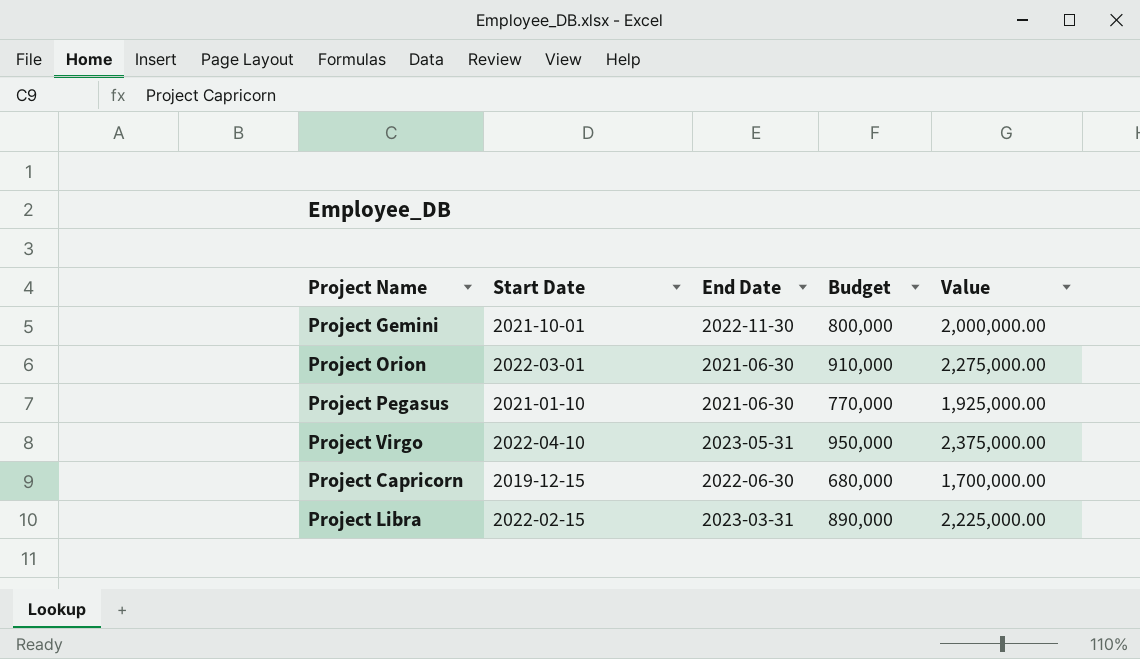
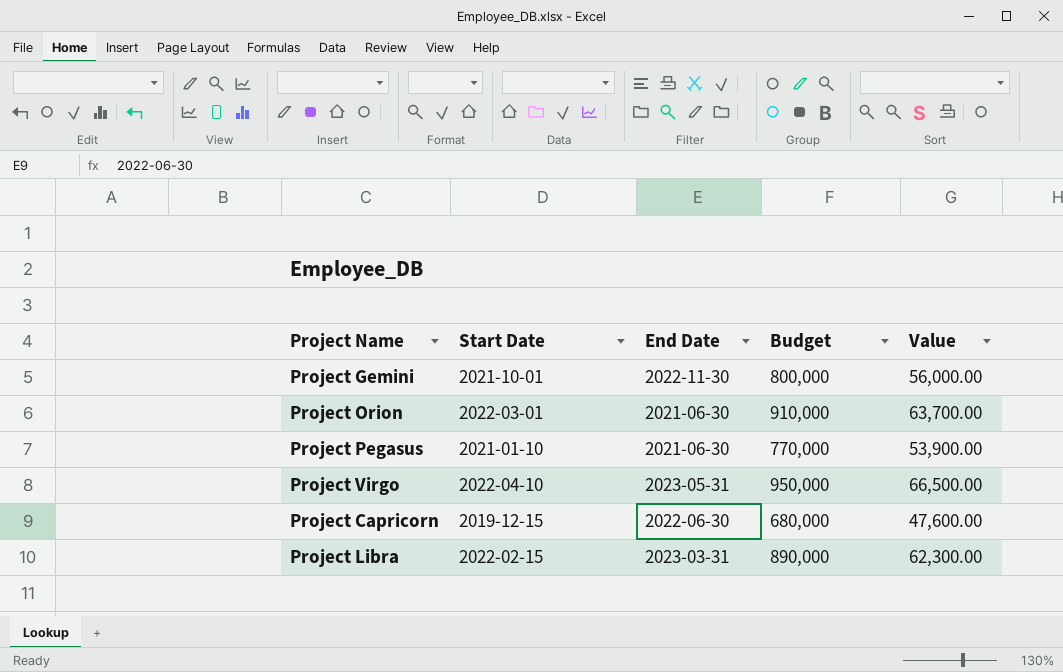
column Value | formula: [Budget] * 2.5 -> [Budget] * 0.07

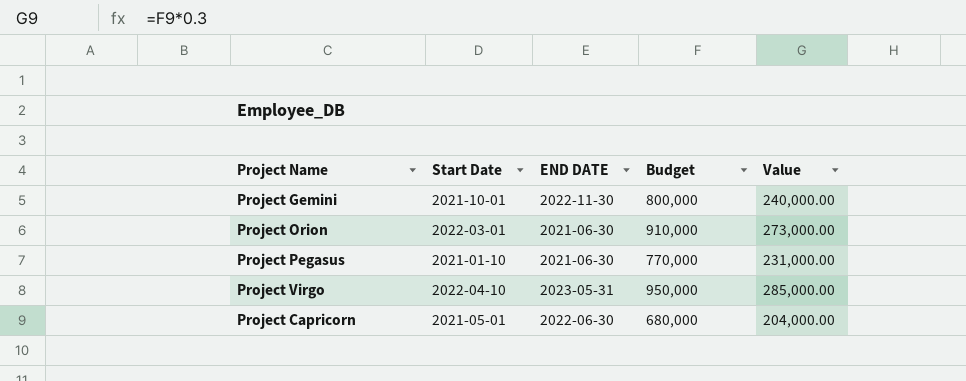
column name: End Date -> END DATE
column Value | formula: [Budget] * 0.07 -> [Budget] * 0.3
row Project Libra: 2022-02-15 | 2023-03-31 | 890,000 | 62,300.00 -> none
Project Capricorn | Start Date: 2019-12-15 -> 2021-05-01

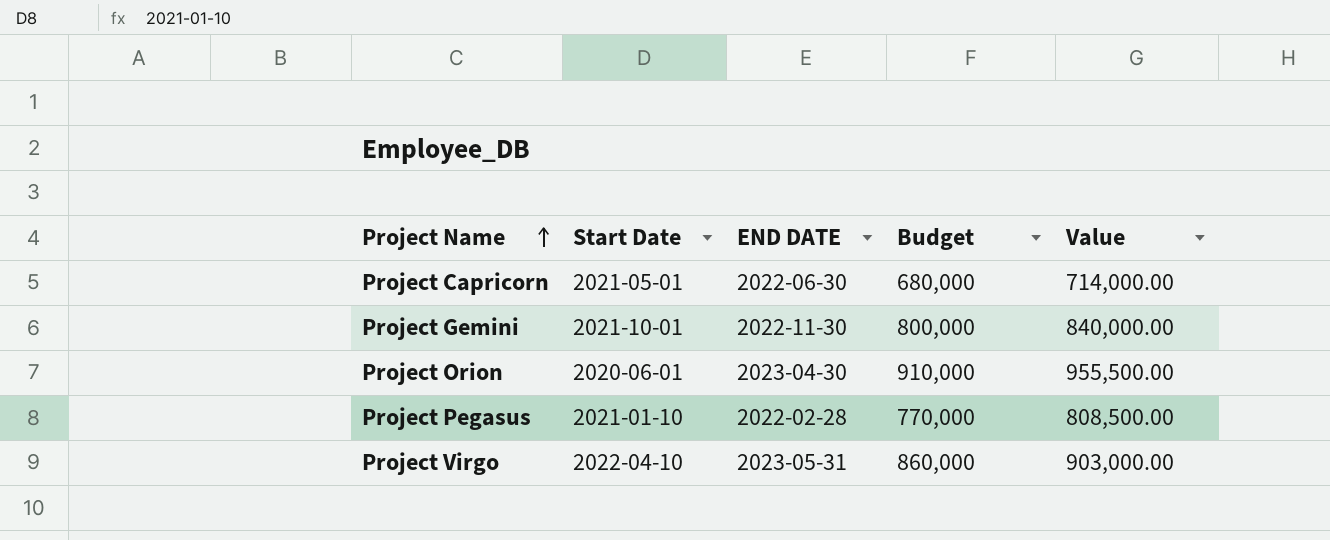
row order: none -> Project Name ascending
column Value | formula: [Budget] * 0.3 -> [Budget] * 1.05
Project Orion | Start Date: 2022-03-01 -> 2020-06-01
Project Orion | END DATE: 2021-06-30 -> 2023-04-30
Project Pegasus | END DATE: 2021-06-30 -> 2022-02-28
Project Virgo | Budget: 950,000 -> 860,000

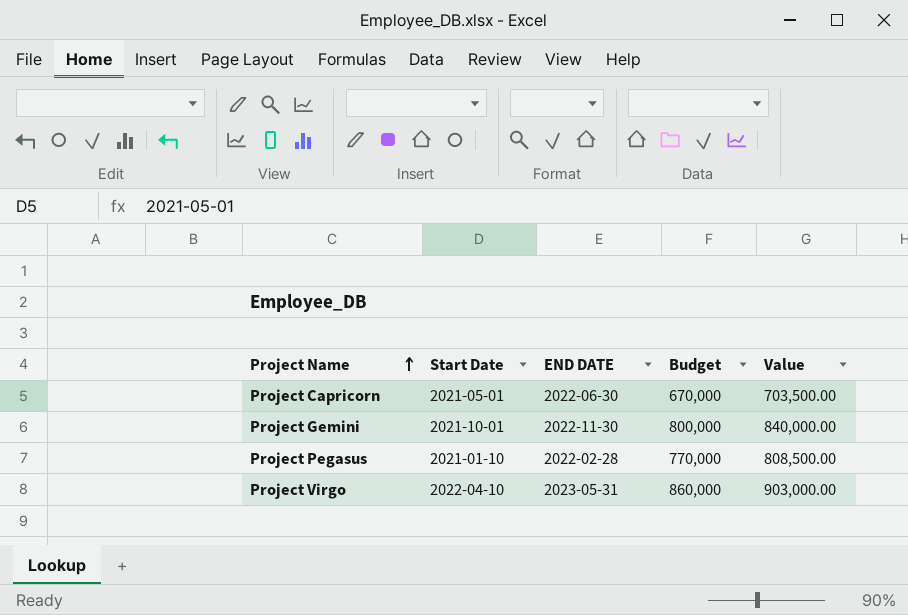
row Project Orion: 2020-06-01 | 2023-04-30 | 910,000 | 955,500.00 -> none
Project Capricorn | Budget: 680,000 -> 670,000
Project Capricorn | Value: 714,000.00 -> 703,500.00

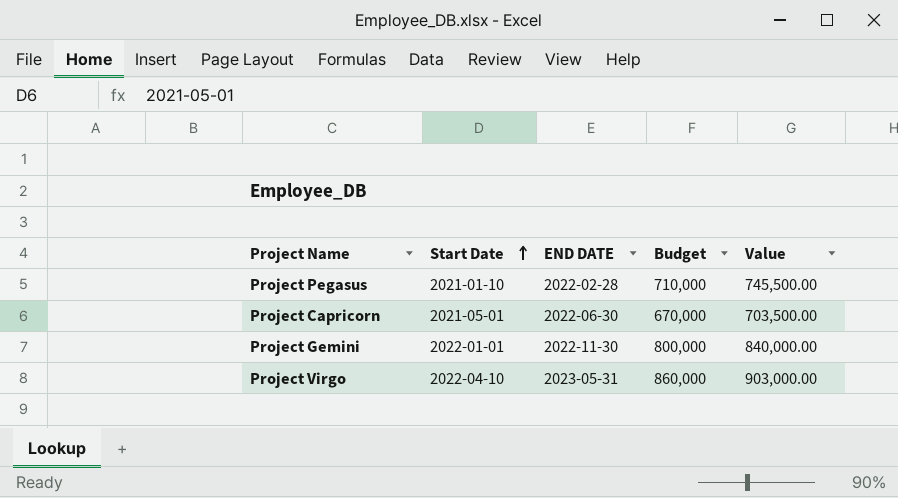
row order: Project Name ascending -> Start Date ascending
Project Pegasus | Budget: 770,000 -> 710,000
Project Pegasus | Value: 808,500.00 -> 745,500.00
Project Gemini | Start Date: 2021-10-01 -> 2022-01-01

